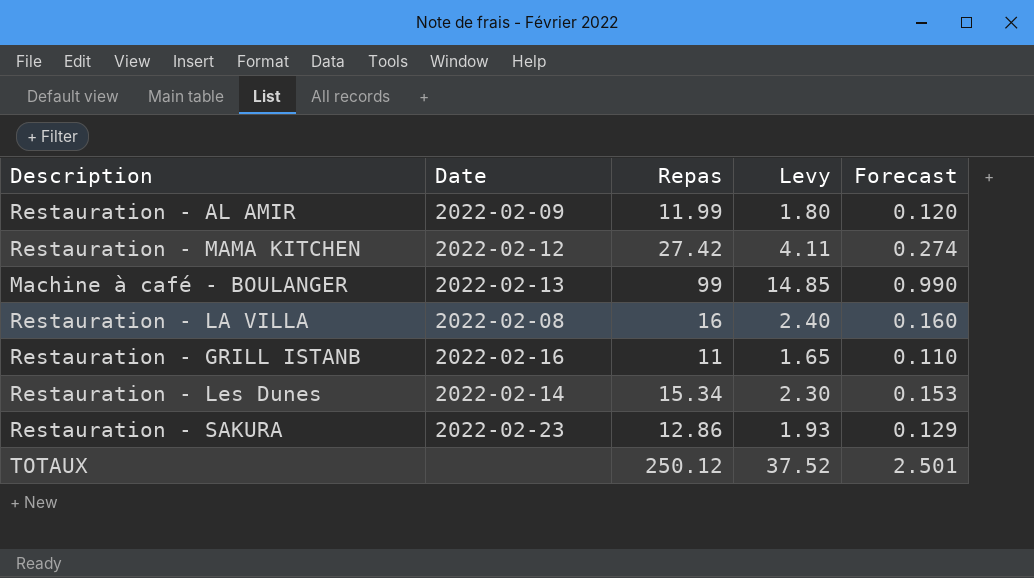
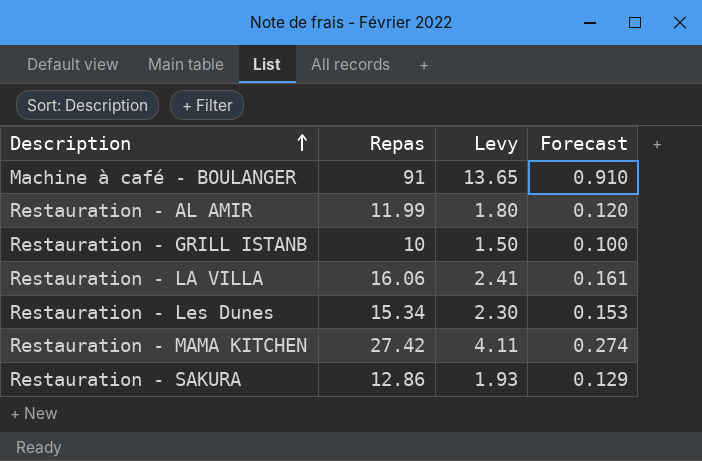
row order: none -> Description ascending
column Date | position: 2 -> none
row TOTAUX: none | 250.12 | 37.52 | 2.501 -> none
Machine à café - BOULANGER | Repas: 99 -> 91
Machine à café - BOULANGER | Levy: 14.85 -> 13.65
Machine à café - BOULANGER | Forecast: 0.990 -> 0.910
Restauration - GRILL ISTANB | Repas: 11 -> 10
Restauration - GRILL ISTANB | Levy: 1.65 -> 1.50
Restauration - GRILL ISTANB | Forecast: 0.110 -> 0.100
Restauration - LA VILLA | Repas: 16 -> 16.06
Restauration - LA VILLA | Levy: 2.40 -> 2.41
Restauration - LA VILLA | Forecast: 0.160 -> 0.161

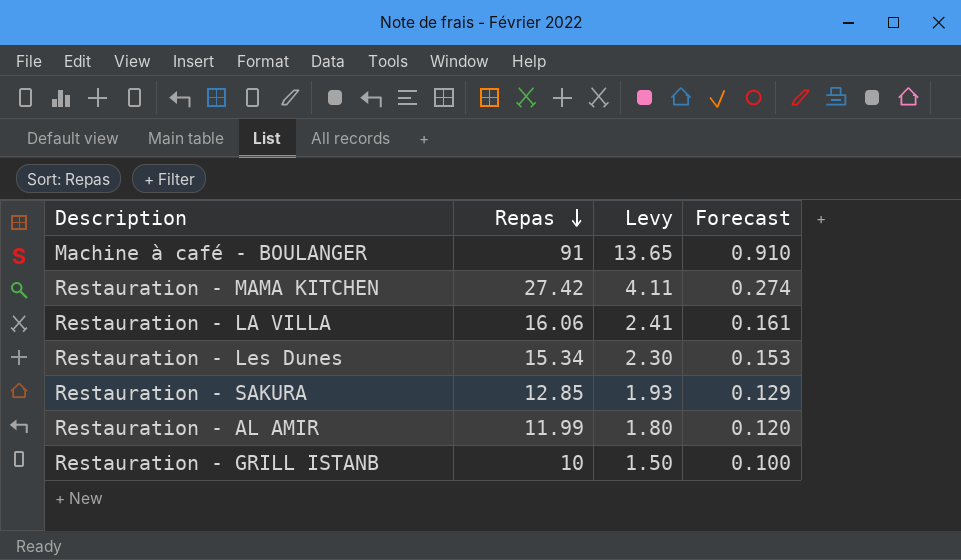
row order: Description ascending -> Repas descending
Restauration - SAKURA | Repas: 12.86 -> 12.85

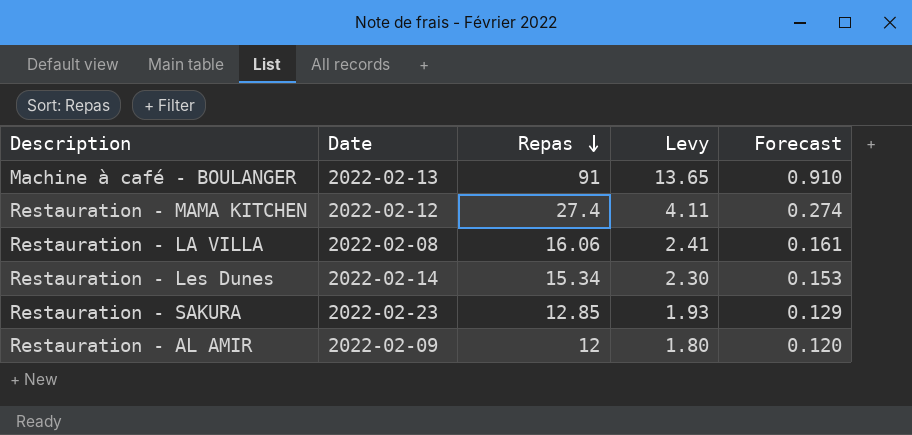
column Date | position: none -> 2
row Restauration - GRILL ISTANB: 10 | 1.50 | 0.100 -> none
Restauration - MAMA KITCHEN | Repas: 27.42 -> 27.4
Restauration - AL AMIR | Repas: 11.99 -> 12

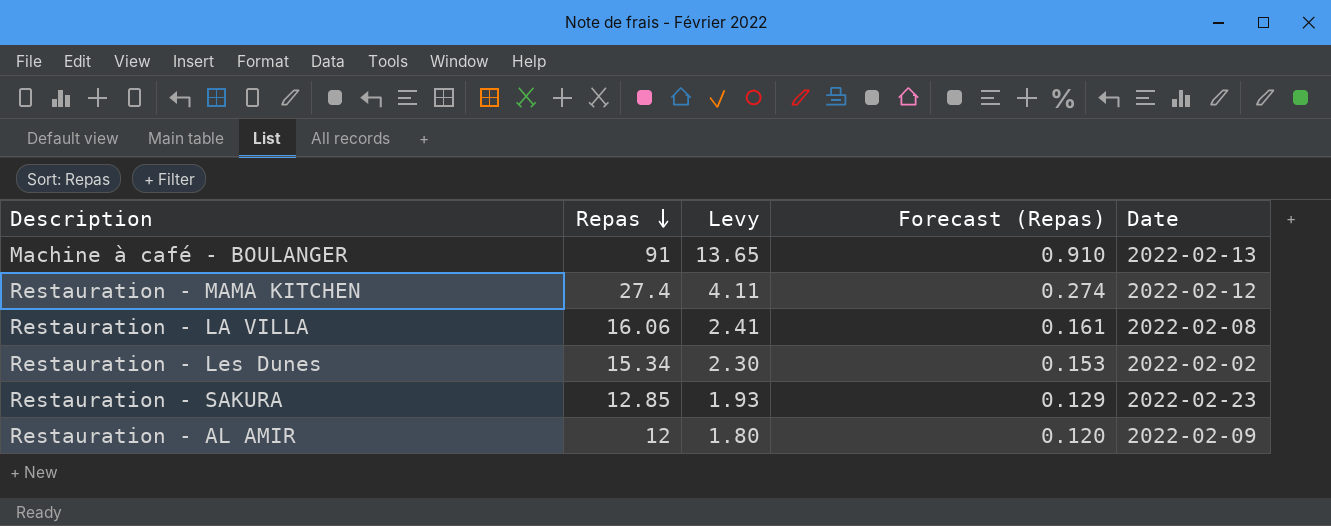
column name: Forecast -> Forecast (Repas)
column Date | position: 2 -> 5
Restauration - Les Dunes | Date: 2022-02-14 -> 2022-02-02

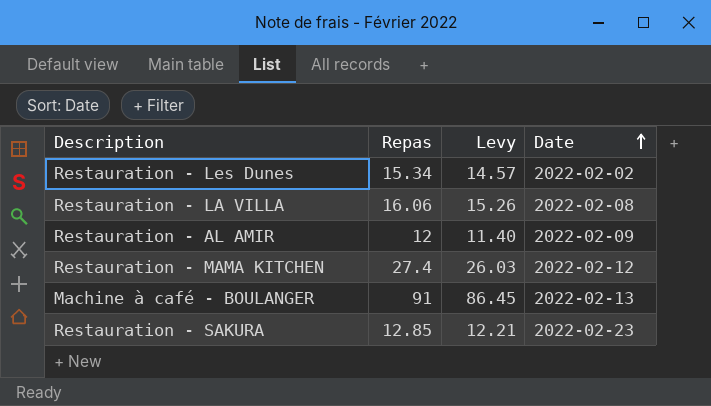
row order: Repas descending -> Date ascending
column Forecast (Repas) | formula: [Repas] * 0.01 -> none
column Levy | formula: [Repas] * 0.15 -> [Repas] * 0.95

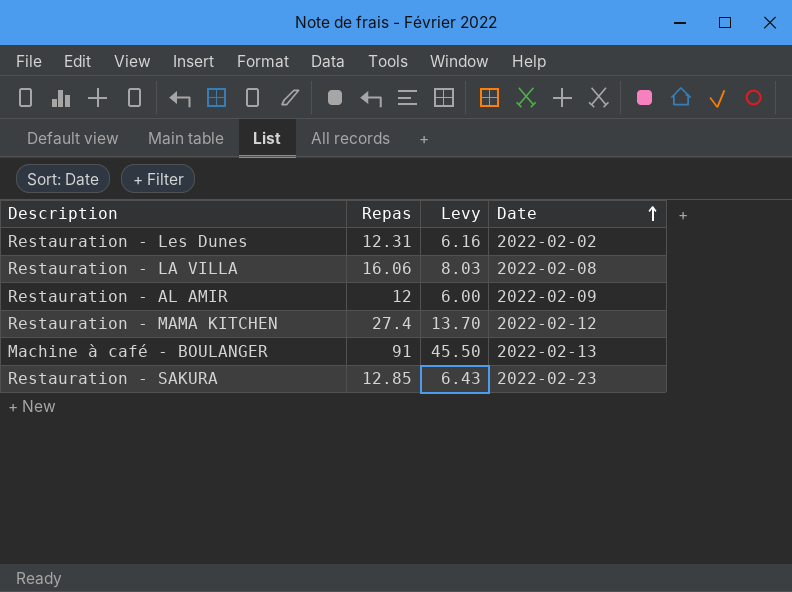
column Levy | formula: [Repas] * 0.95 -> [Repas] * 0.5
Restauration - Les Dunes | Repas: 15.34 -> 12.31

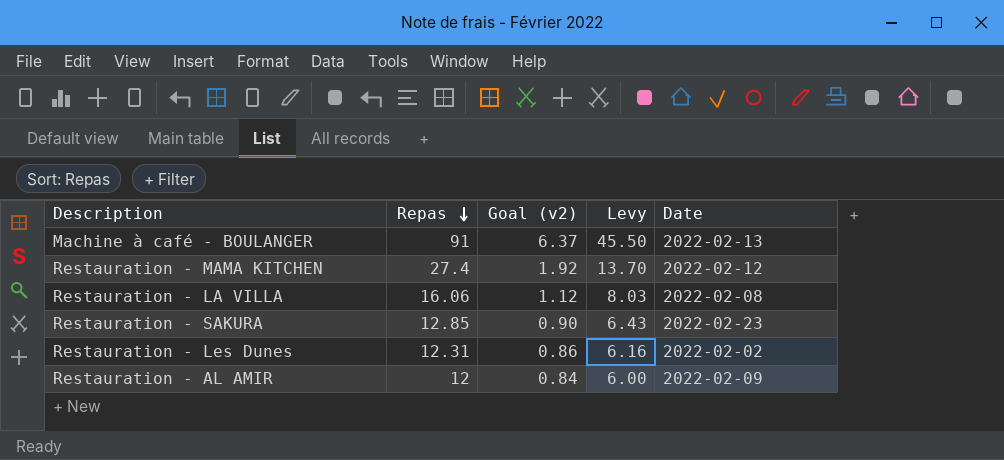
row order: Date ascending -> Repas descending
column Goal (v2) | formula: none -> [Repas] * 0.07

